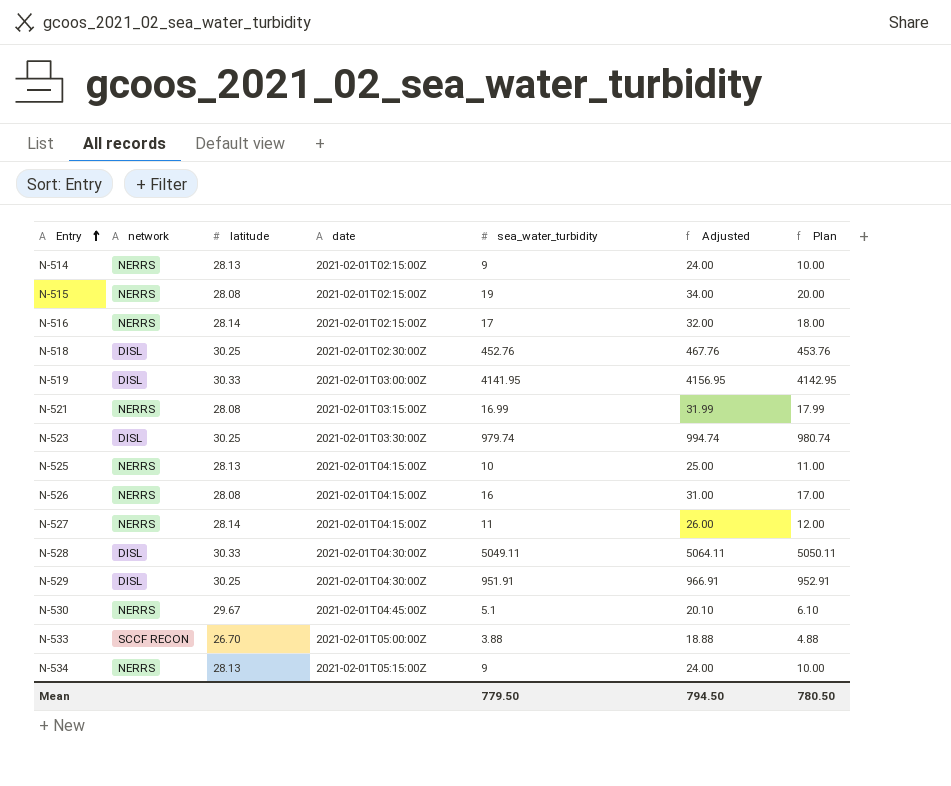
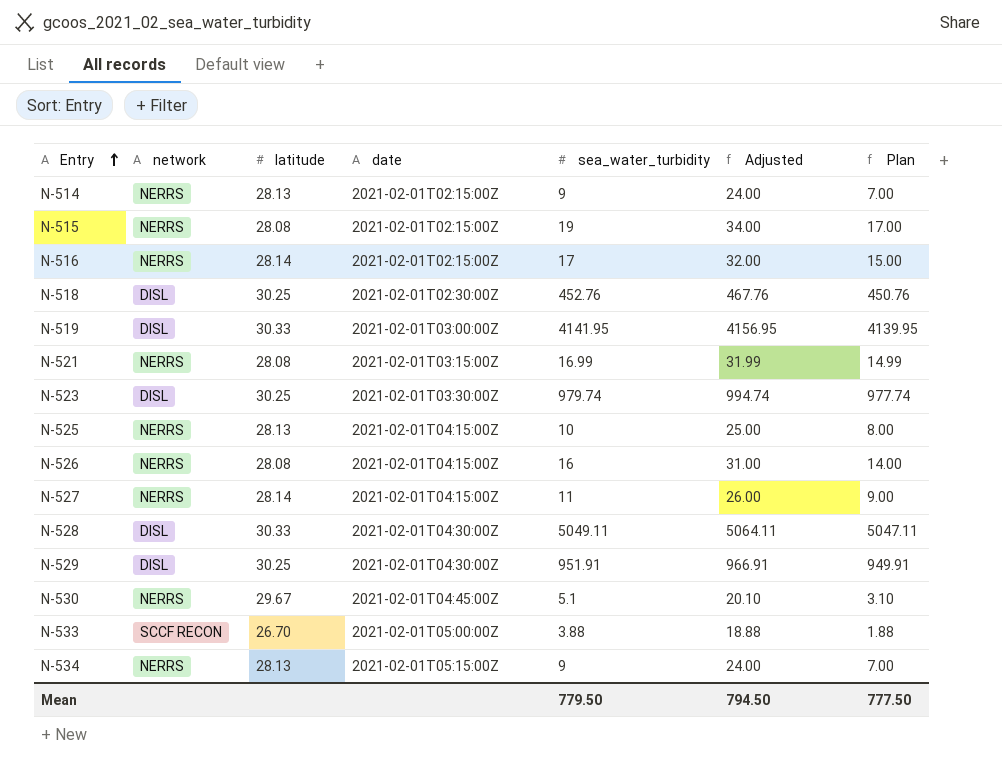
column Plan | formula: [sea_water_turbidity] + 1 -> [sea_water_turbidity] - 2
Mean | Plan: 780.50 -> 777.50

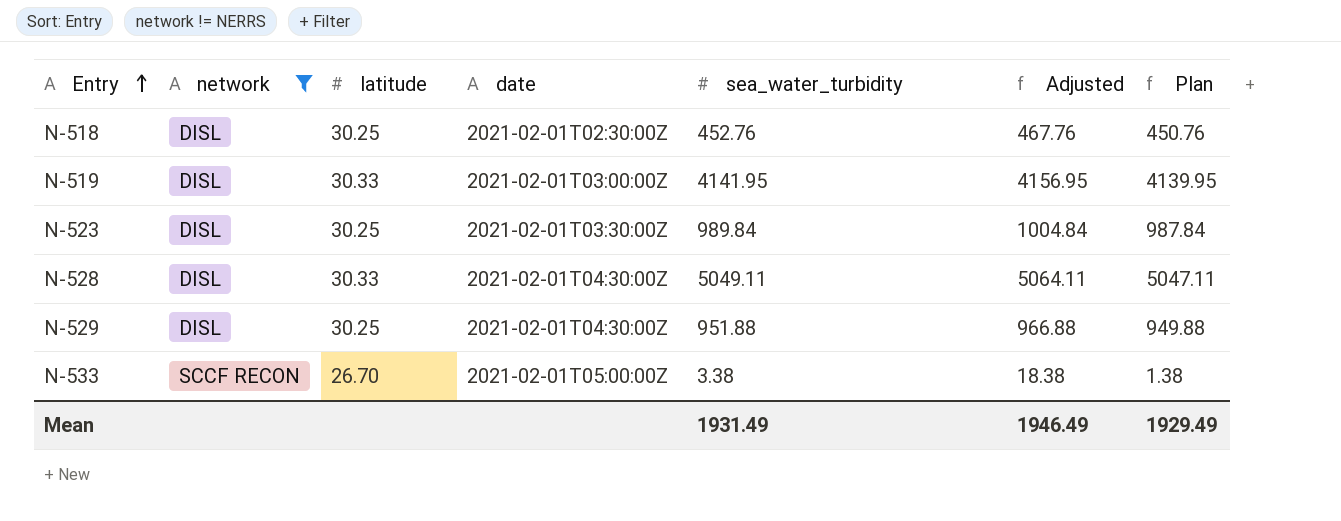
filter: none -> network != NERRS
N-523 | sea_water_turbidity: 979.74 -> 989.84
N-523 | Adjusted: 994.74 -> 1004.84
N-523 | Plan: 977.74 -> 987.84
N-529 | sea_water_turbidity: 951.91 -> 951.88
N-529 | Adjusted: 966.91 -> 966.88
N-529 | Plan: 949.91 -> 949.88
N-533 | sea_water_turbidity: 3.88 -> 3.38
N-533 | Adjusted: 18.88 -> 18.38
N-533 | Plan: 1.88 -> 1.38
Mean | sea_water_turbidity: 779.50 -> 1931.49
Mean | Adjusted: 794.50 -> 1946.49
Mean | Plan: 777.50 -> 1929.49

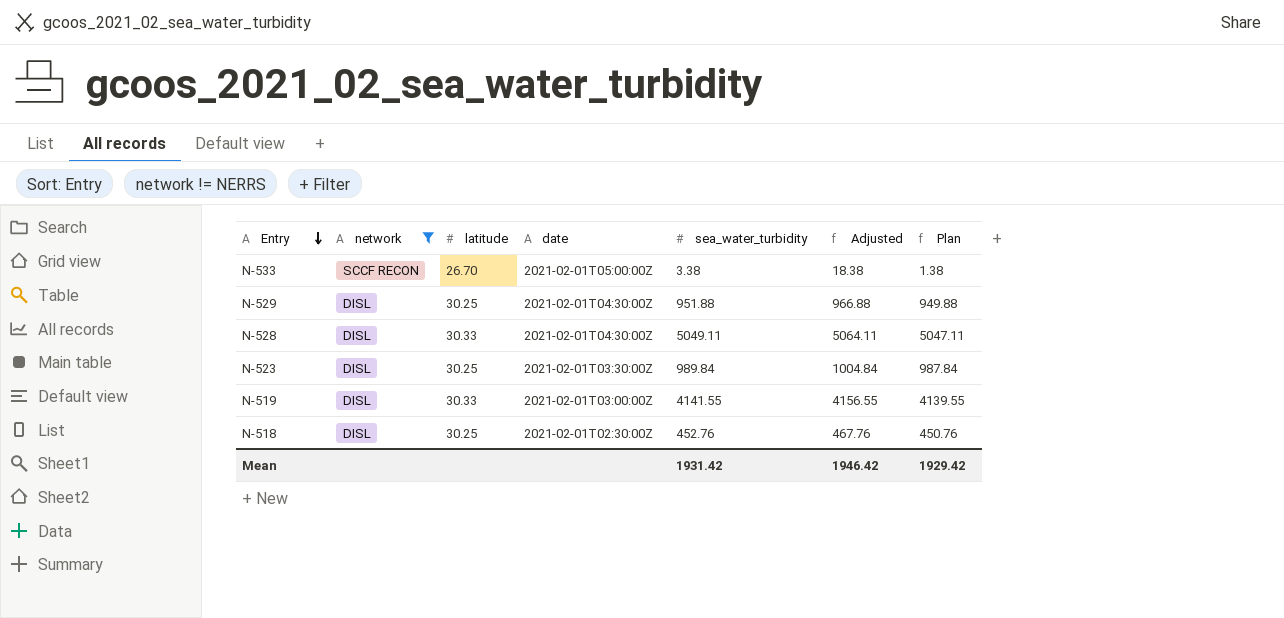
row order: Entry ascending -> Entry descending
N-519 | sea_water_turbidity: 4141.95 -> 4141.55
N-519 | Adjusted: 4156.95 -> 4156.55
N-519 | Plan: 4139.95 -> 4139.55
Mean | sea_water_turbidity: 1931.49 -> 1931.42
Mean | Adjusted: 1946.49 -> 1946.42
Mean | Plan: 1929.49 -> 1929.42

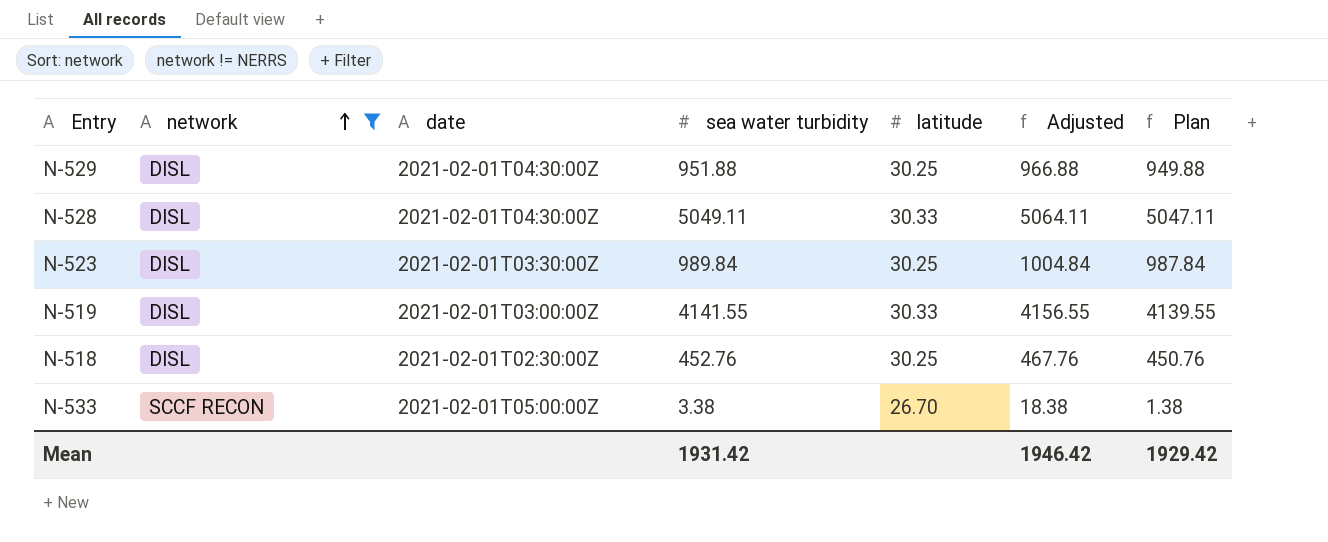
row order: Entry descending -> network ascending
column name: sea_water_turbidity -> sea water turbidity
column latitude | position: 3 -> 5

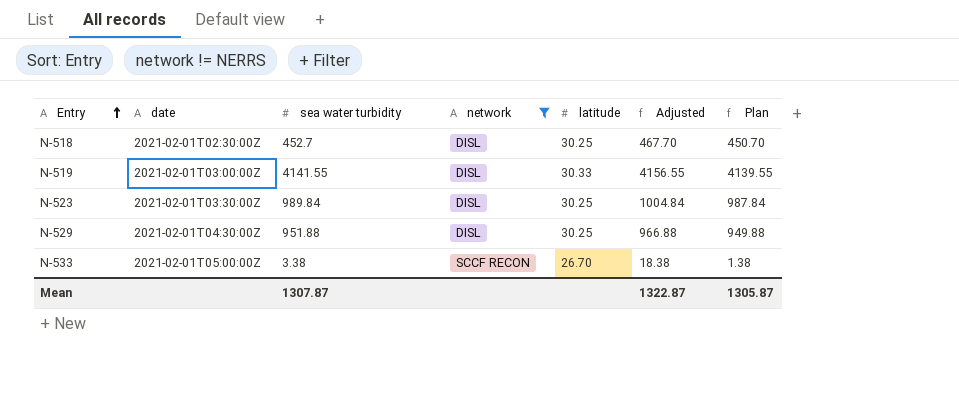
row order: network ascending -> Entry ascending
column network | position: 2 -> 4
row N-528: DISL | 2021-02-01T04:30:00Z | 5049.11 | 30.33 | 5064.11 | 5047.11 -> none
N-518 | sea water turbidity: 452.76 -> 452.7
N-518 | Adjusted: 467.76 -> 467.70
N-518 | Plan: 450.76 -> 450.70
Mean | sea water turbidity: 1931.42 -> 1307.87
Mean | Adjusted: 1946.42 -> 1322.87
Mean | Plan: 1929.42 -> 1305.87

